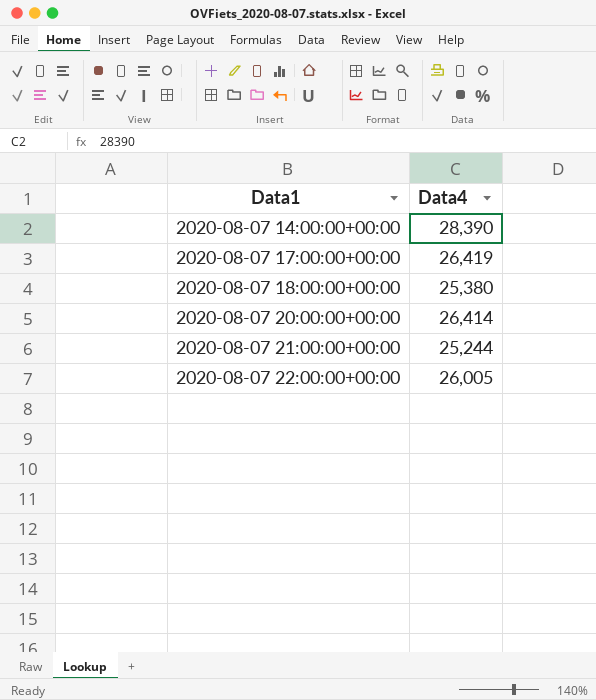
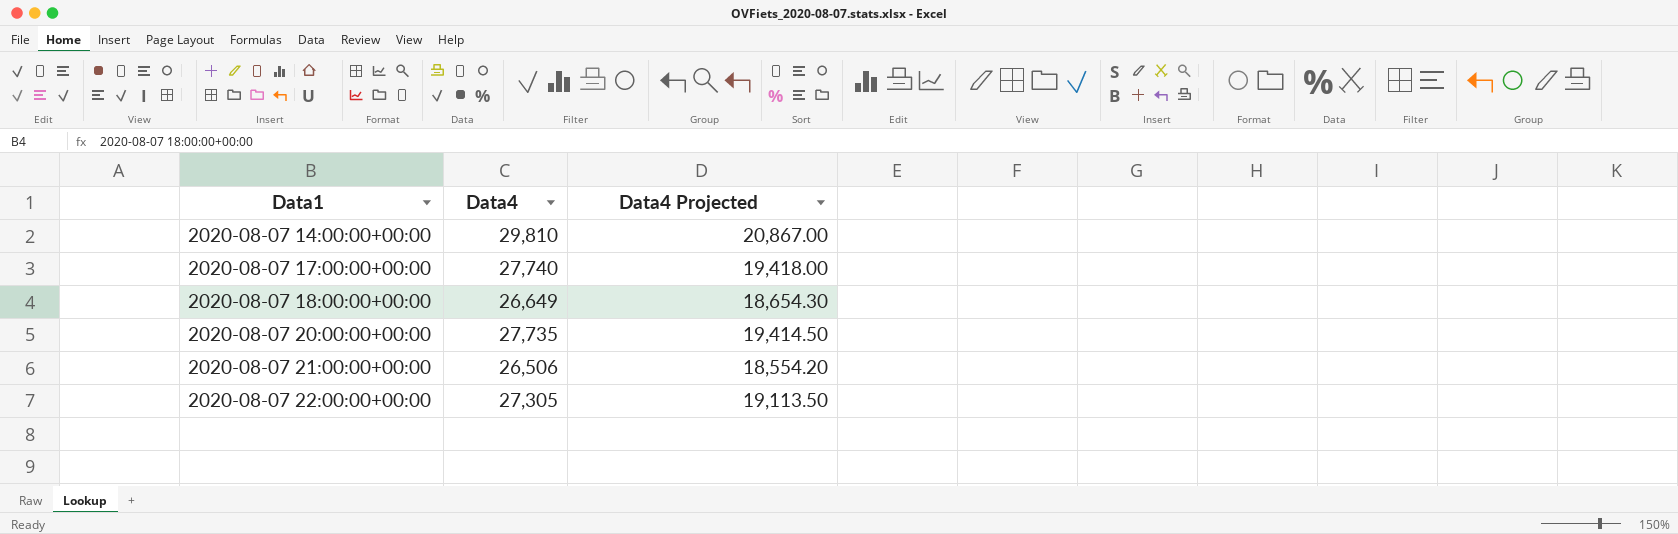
column Data4 Projected | formula: none -> [Data4] * 0.7
2020-08-07 14:00:00+00:00 | Data4: 28,390 -> 29,810
2020-08-07 17:00:00+00:00 | Data4: 26,419 -> 27,740
2020-08-07 18:00:00+00:00 | Data4: 25,380 -> 26,649
2020-08-07 20:00:00+00:00 | Data4: 26,414 -> 27,735
2020-08-07 21:00:00+00:00 | Data4: 25,244 -> 26,506
2020-08-07 22:00:00+00:00 | Data4: 26,005 -> 27,305

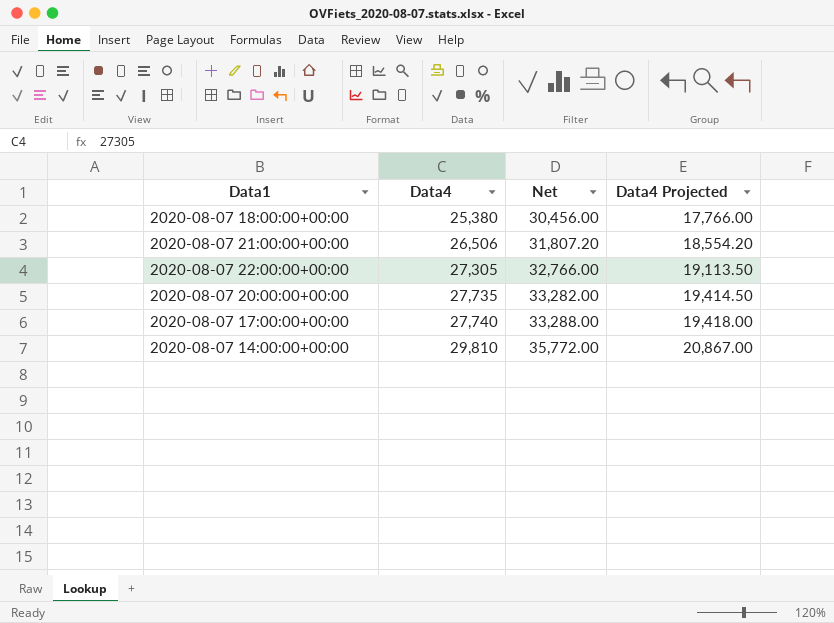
row order: Data1 ascending -> Data4 ascending
column Net | formula: none -> [Data4] * 1.2
2020-08-07 18:00:00+00:00 | Data4: 26,649 -> 25,380
2020-08-07 18:00:00+00:00 | Data4 Projected: 18,654.30 -> 17,766.00

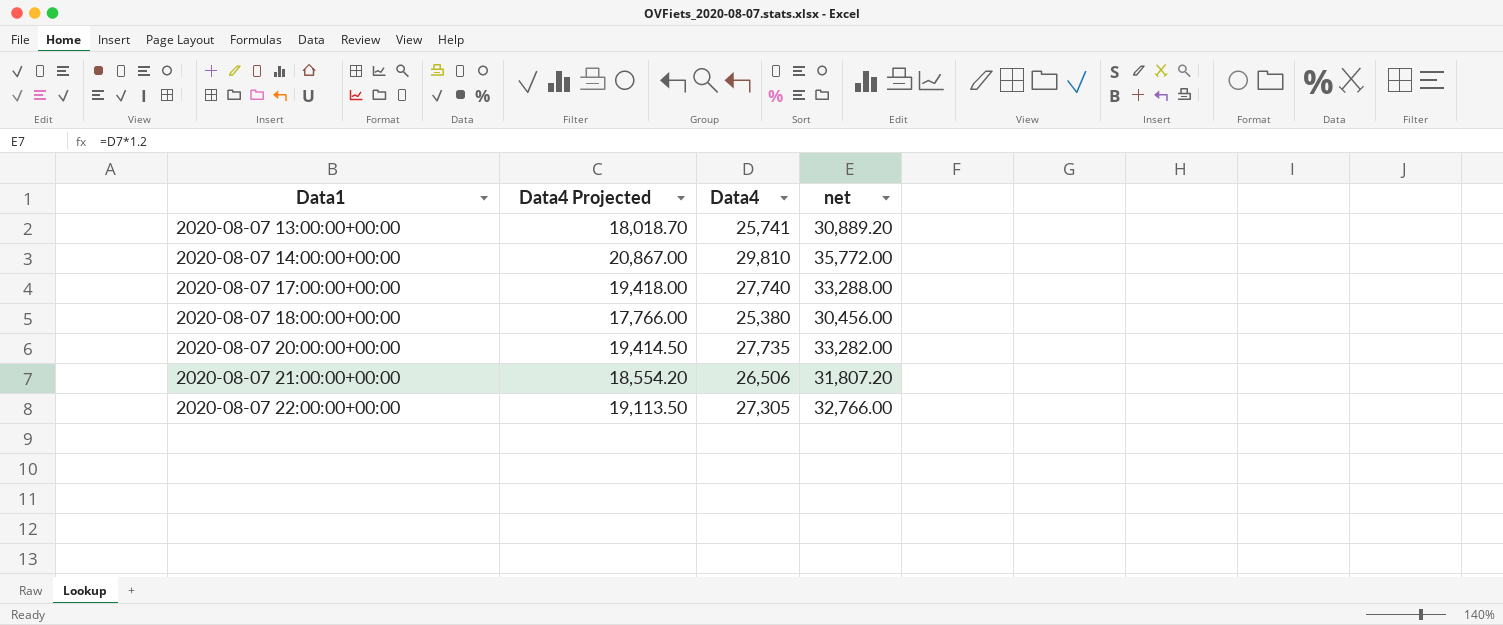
row order: Data4 ascending -> Data1 ascending
column Data4 Projected | position: 4 -> 2
column name: Net -> net
row 2020-08-07 13:00:00+00:00: none -> 18,018.70 | 25,741 | 30,889.20

